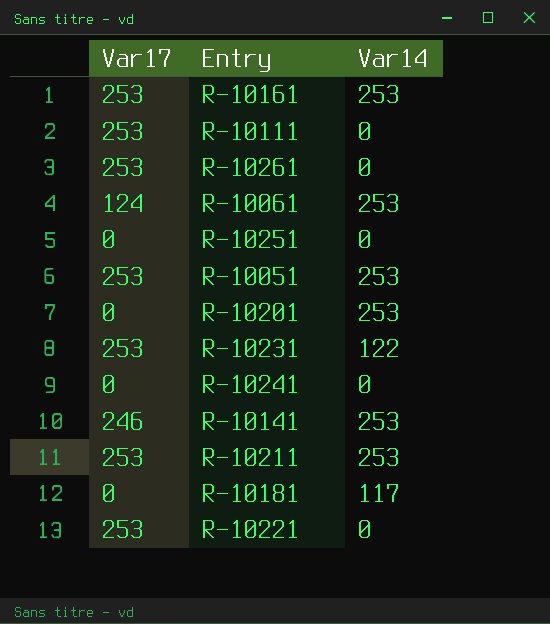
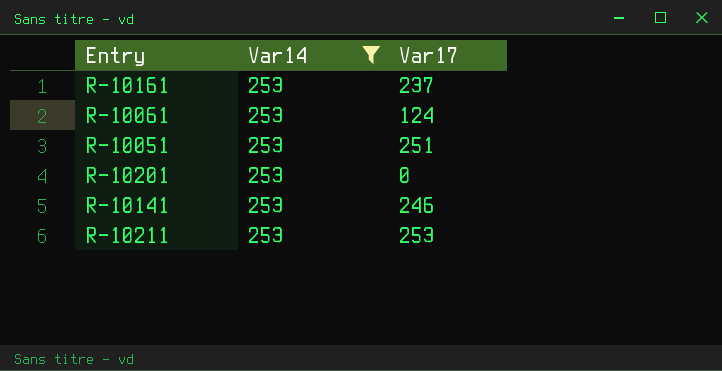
filter: none -> Var14 = 253
column Var17 | position: 1 -> 3
R-10161 | Var17: 253 -> 237
R-10051 | Var17: 253 -> 251

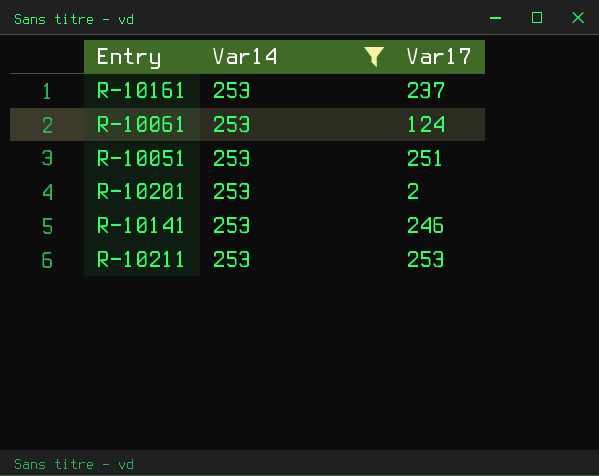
R-10201 | Var17: 0 -> 2

